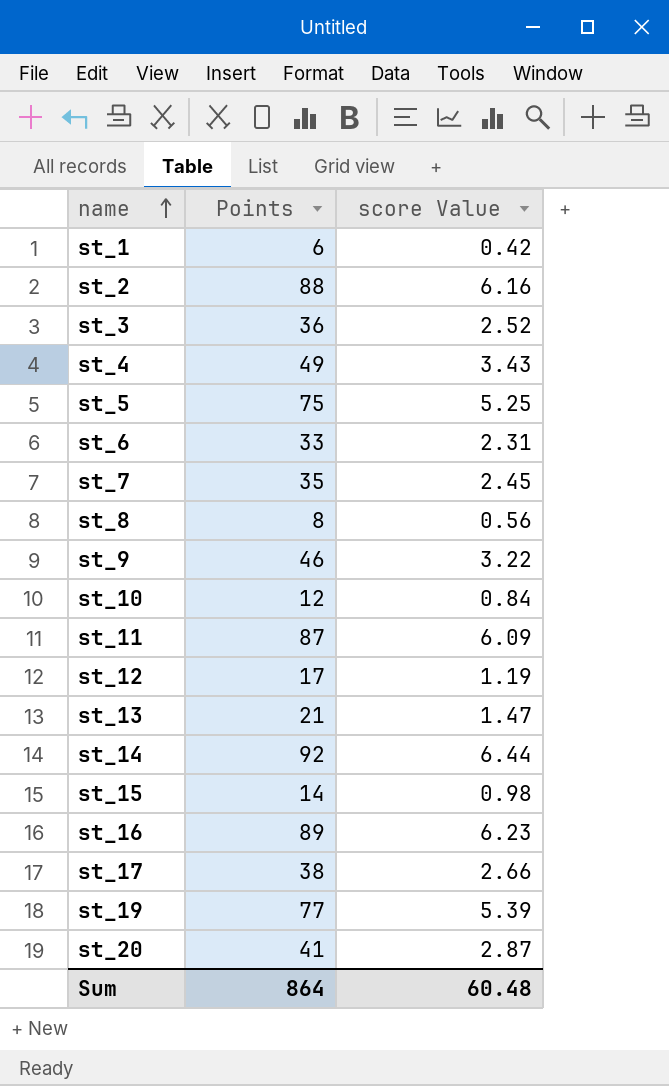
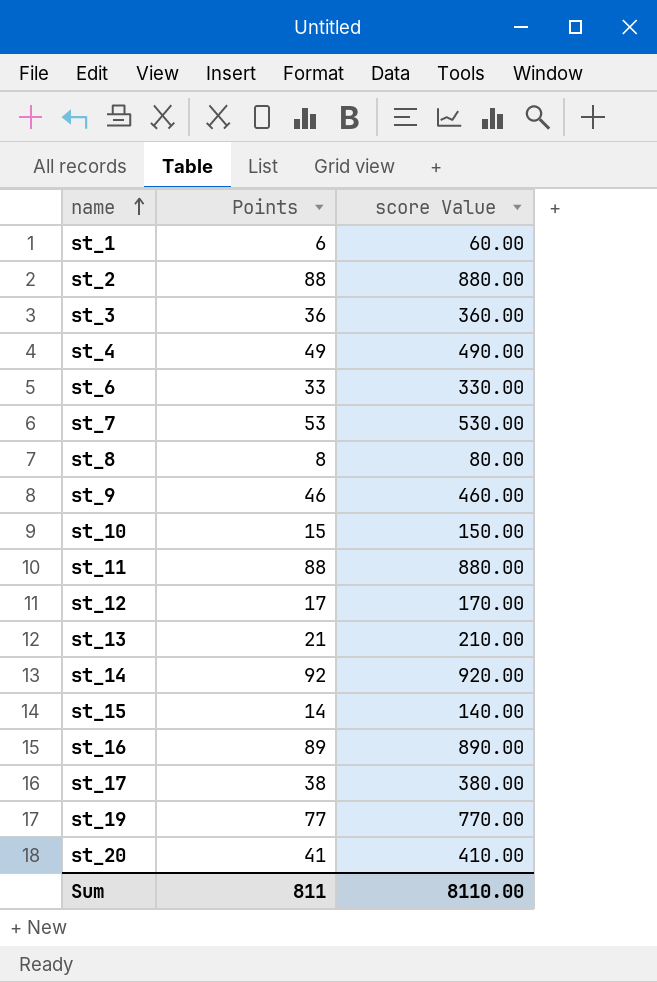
column score Value | formula: [Points] * 0.07 -> [Points] * 10
row st_5: 75 | 5.25 -> none
st_7 | Points: 35 -> 53
st_10 | Points: 12 -> 15
st_11 | Points: 87 -> 88
Sum | Points: 864 -> 811
Sum | score Value: 60.48 -> 8110.00

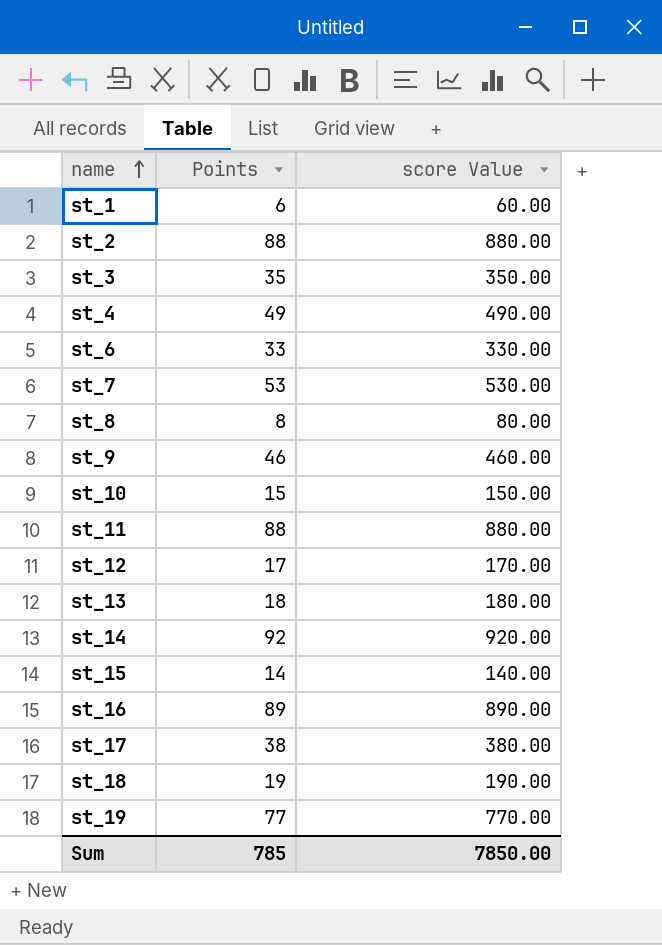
row st_20: 41 | 410.00 -> none
st_3 | Points: 36 -> 35
st_3 | score Value: 360.00 -> 350.00
st_13 | Points: 21 -> 18
st_13 | score Value: 210.00 -> 180.00
row st_18: none -> 19 | 190.00
Sum | Points: 811 -> 785
Sum | score Value: 8110.00 -> 7850.00

